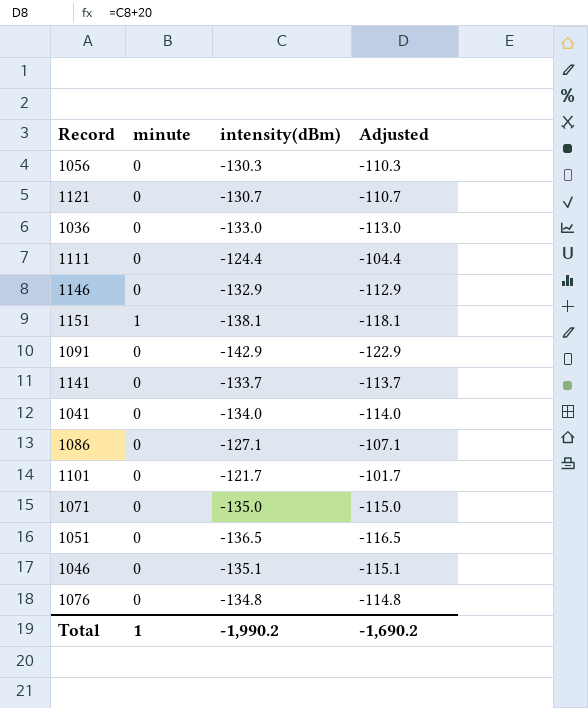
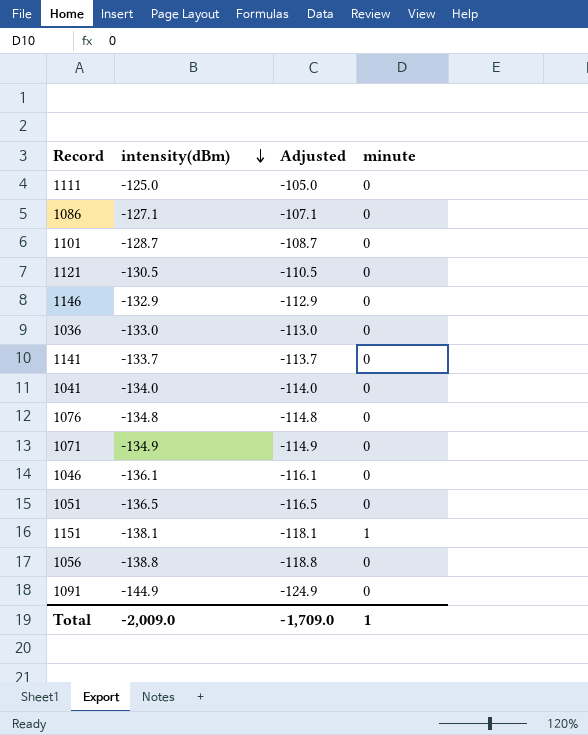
row order: none -> intensity(dBm) descending
column minute | position: 2 -> 4
1111 | intensity(dBm): -124.4 -> -125.0
1111 | Adjusted: -104.4 -> -105.0
1101 | intensity(dBm): -121.7 -> -128.7
1101 | Adjusted: -101.7 -> -108.7
1121 | intensity(dBm): -130.7 -> -130.5
1121 | Adjusted: -110.7 -> -110.5
1071 | intensity(dBm): -135.0 -> -134.9
1071 | Adjusted: -115.0 -> -114.9
1046 | intensity(dBm): -135.1 -> -136.1
1046 | Adjusted: -115.1 -> -116.1
1056 | intensity(dBm): -130.3 -> -138.8
1056 | Adjusted: -110.3 -> -118.8
1091 | intensity(dBm): -142.9 -> -144.9
1091 | Adjusted: -122.9 -> -124.9
Total | intensity(dBm): -1,990.2 -> -2,009.0
Total | Adjusted: -1,690.2 -> -1,709.0

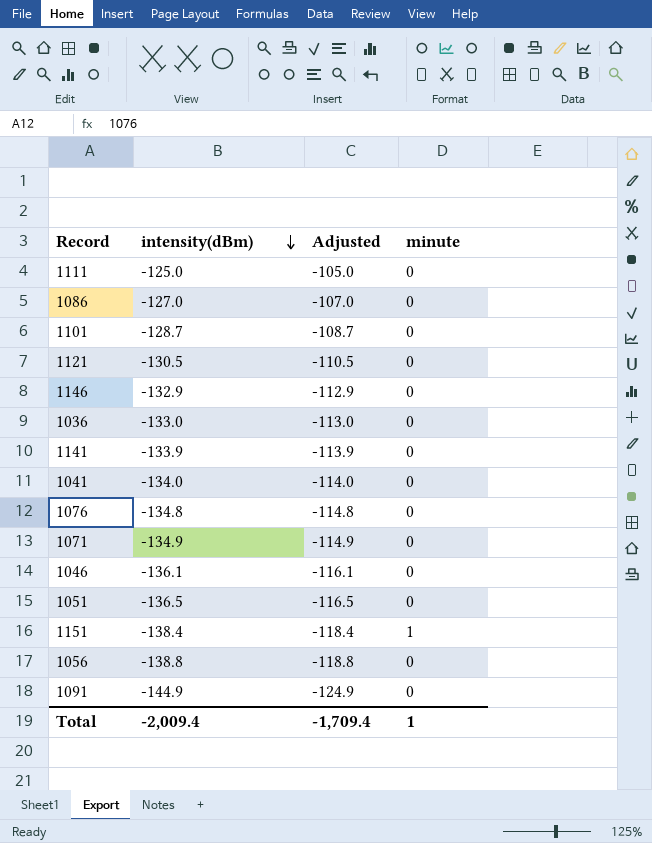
1086 | intensity(dBm): -127.1 -> -127.0
1086 | Adjusted: -107.1 -> -107.0
1141 | intensity(dBm): -133.7 -> -133.9
1141 | Adjusted: -113.7 -> -113.9
1151 | intensity(dBm): -138.1 -> -138.4
1151 | Adjusted: -118.1 -> -118.4
Total | intensity(dBm): -2,009.0 -> -2,009.4
Total | Adjusted: -1,709.0 -> -1,709.4

